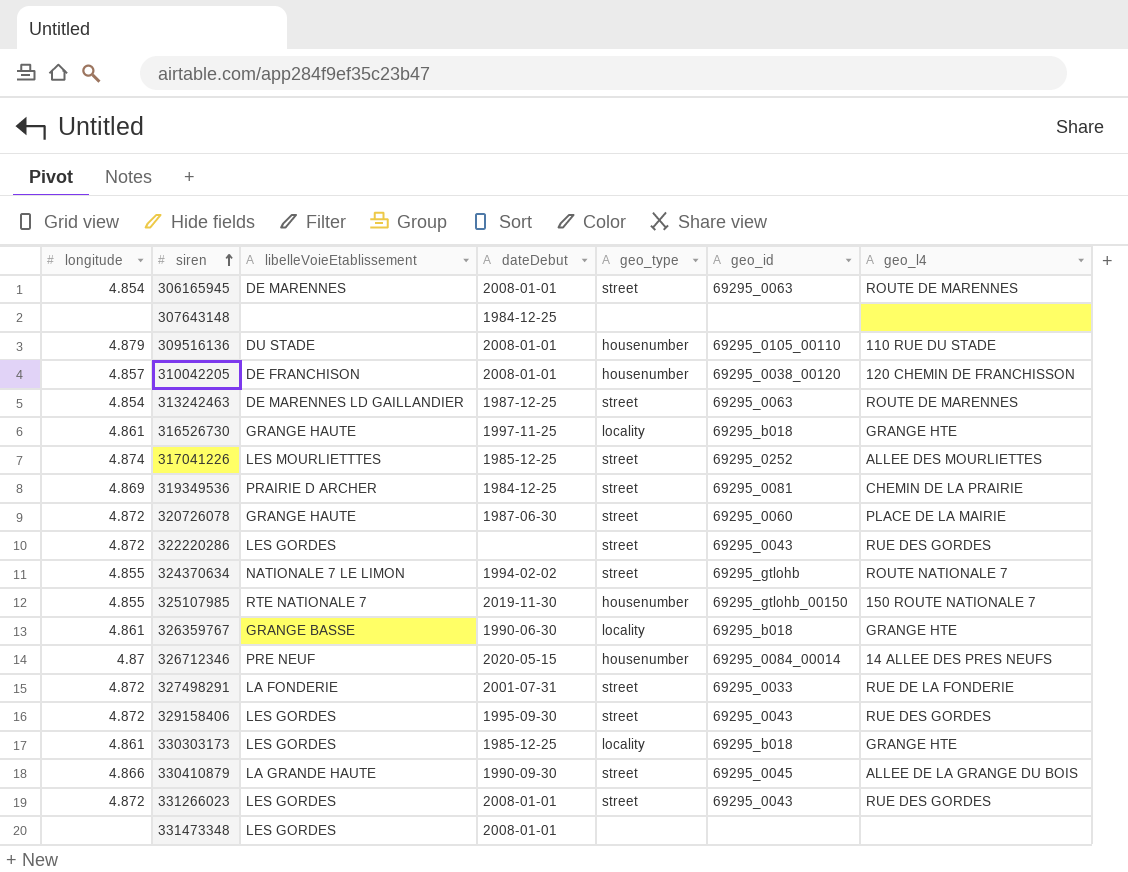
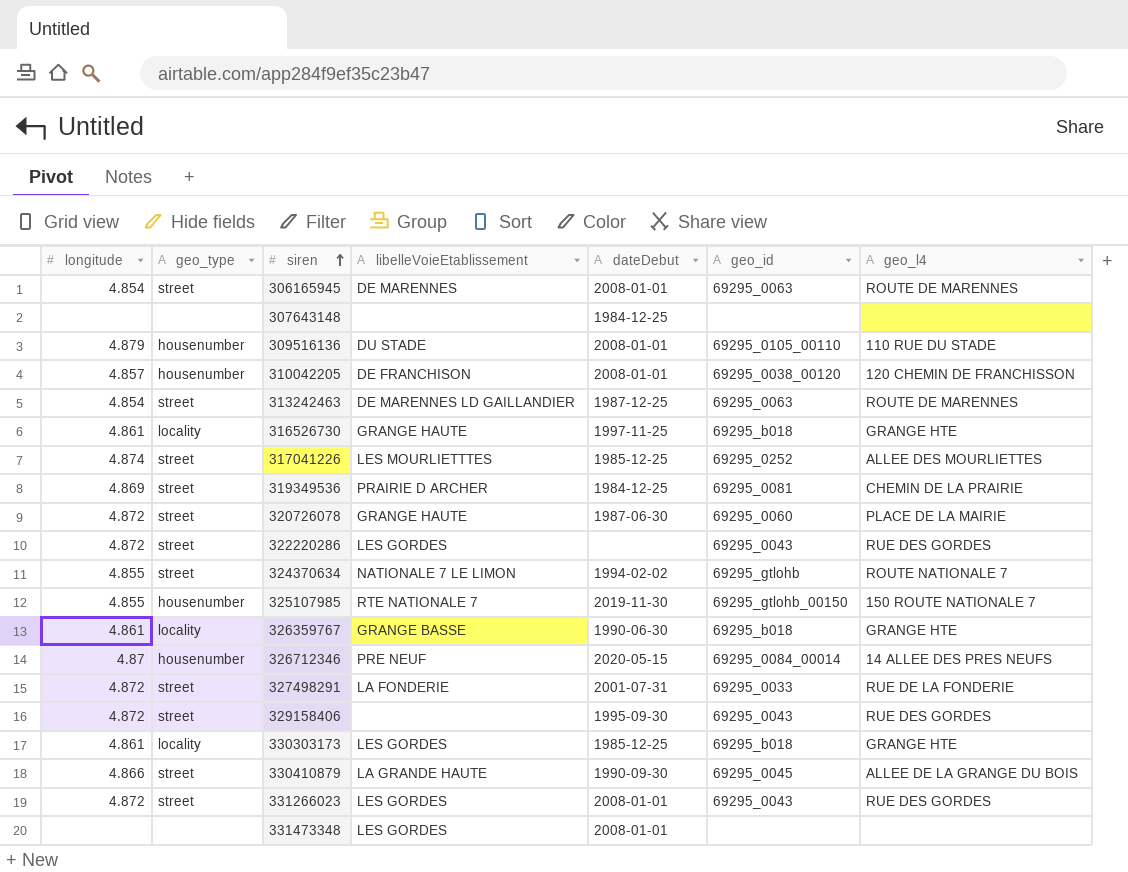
column geo_type | position: 5 -> 2
329158406 | libelleVoieEtablissement: LES GORDES -> none

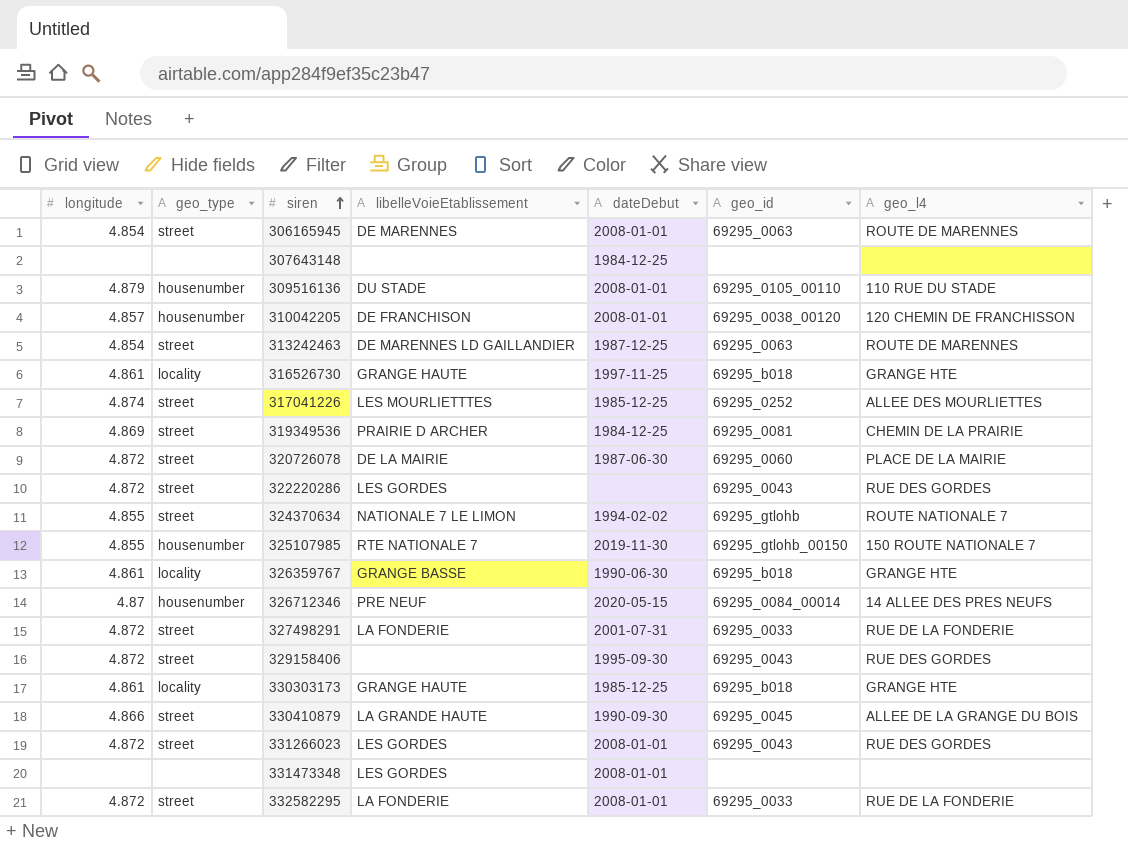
320726078 | libelleVoieEtablissement: GRANGE HAUTE -> DE LA MAIRIE
330303173 | libelleVoieEtablissement: LES GORDES -> GRANGE HAUTE
row 332582295: none -> 4.872 | street | LA FONDERIE | 2008-01-01 | 69295_0033 | RUE DE LA FONDERIE

